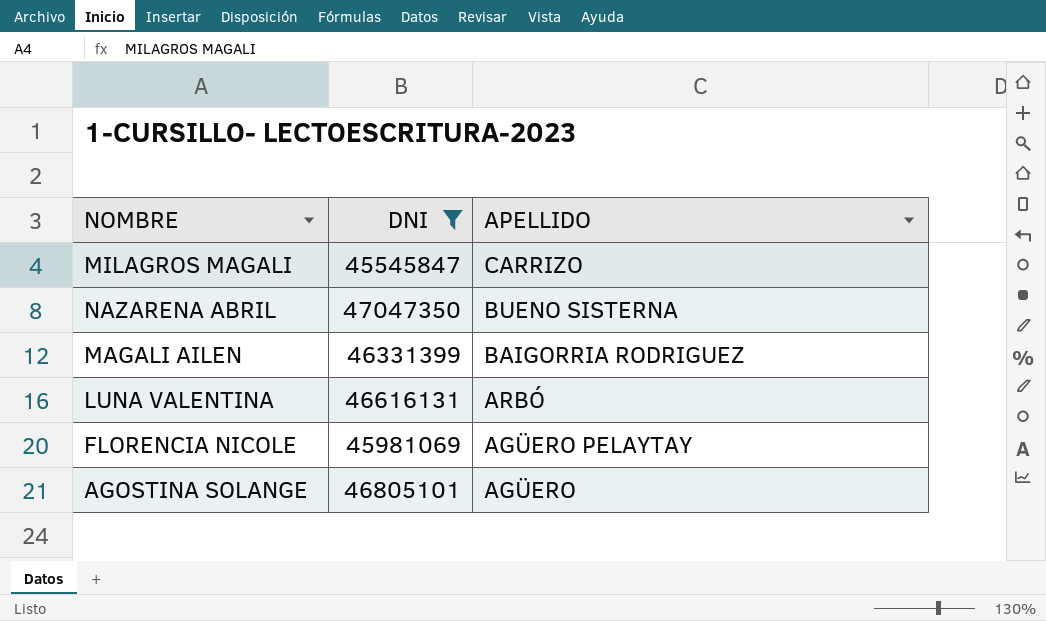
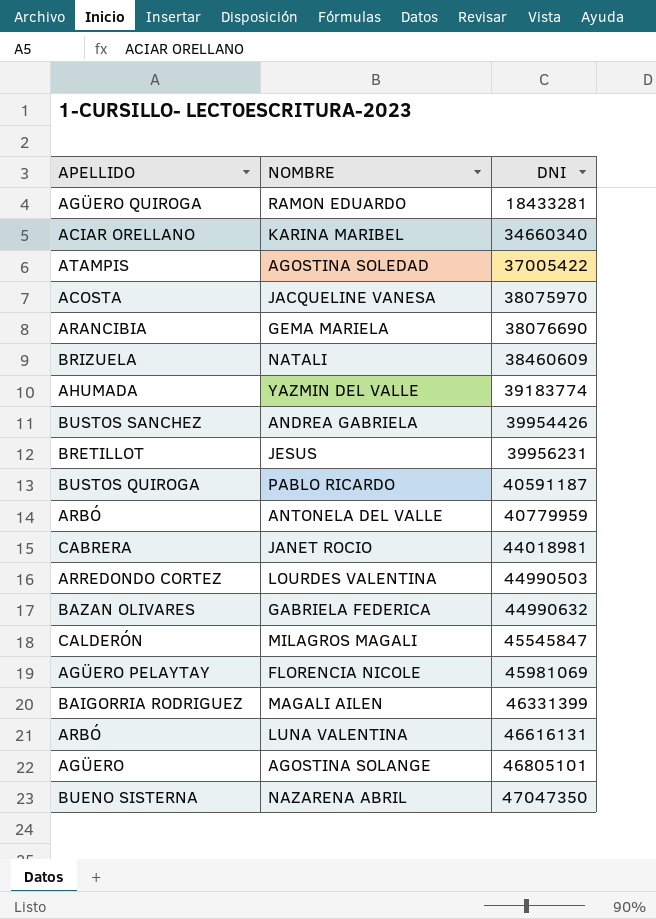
filter: DNI >= 45545847 -> none
row order: APELLIDO descending -> DNI ascending
column APELLIDO | position: 3 -> 1
MILAGROS MAGALI | APELLIDO: CARRIZO -> CALDERÓN

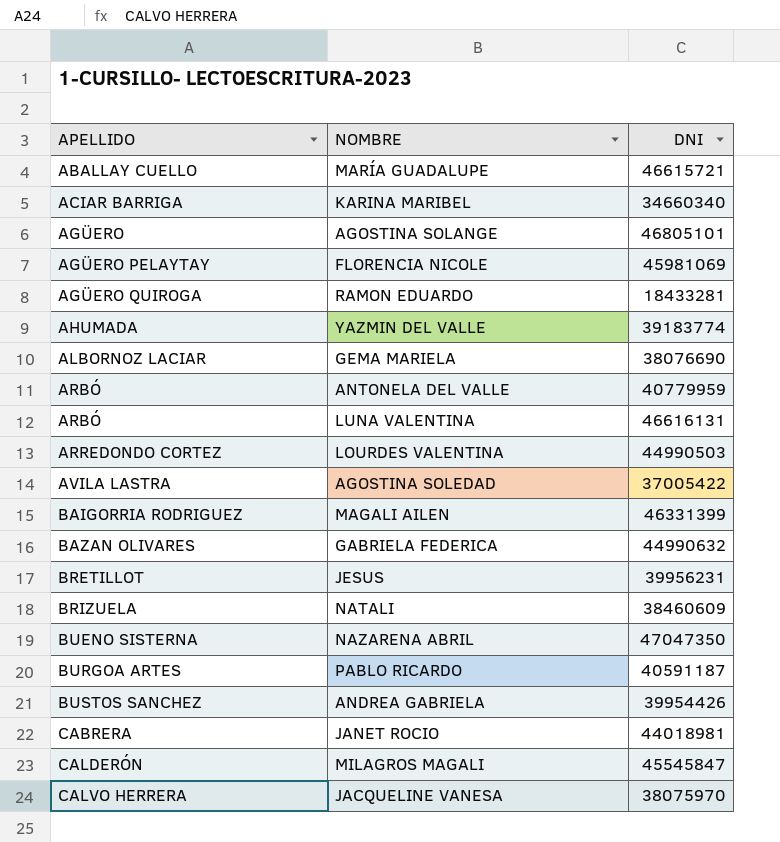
row order: DNI ascending -> APELLIDO ascending
row MARÍA GUADALUPE: none -> ABALLAY CUELLO | 46615721
KARINA MARIBEL | APELLIDO: ACIAR ORELLANO -> ACIAR BARRIGA
GEMA MARIELA | APELLIDO: ARANCIBIA -> ALBORNOZ LACIAR
AGOSTINA SOLEDAD | APELLIDO: ATAMPIS -> AVILA LASTRA
PABLO RICARDO | APELLIDO: BUSTOS QUIROGA -> BURGOA ARTES
JACQUELINE VANESA | APELLIDO: ACOSTA -> CALVO HERRERA

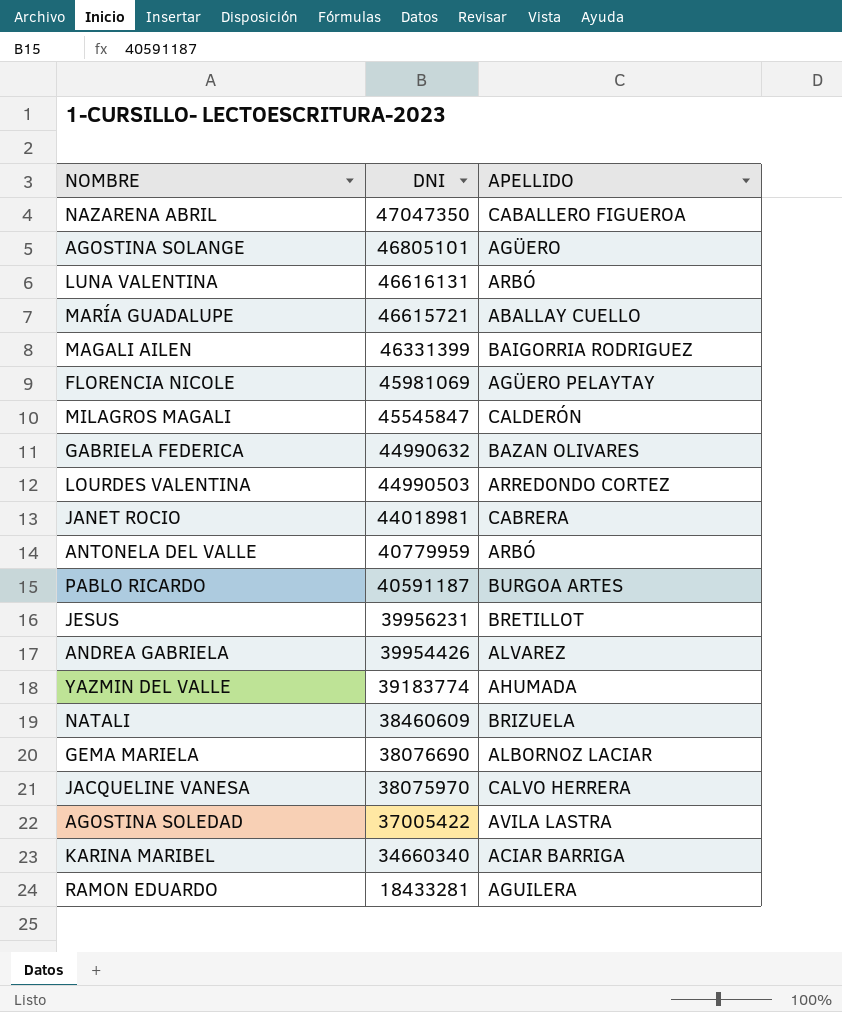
row order: APELLIDO ascending -> DNI descending
column APELLIDO | position: 1 -> 3
NAZARENA ABRIL | APELLIDO: BUENO SISTERNA -> CABALLERO FIGUEROA
ANDREA GABRIELA | APELLIDO: BUSTOS SANCHEZ -> ALVAREZ
RAMON EDUARDO | APELLIDO: AGÜERO QUIROGA -> AGUILERA

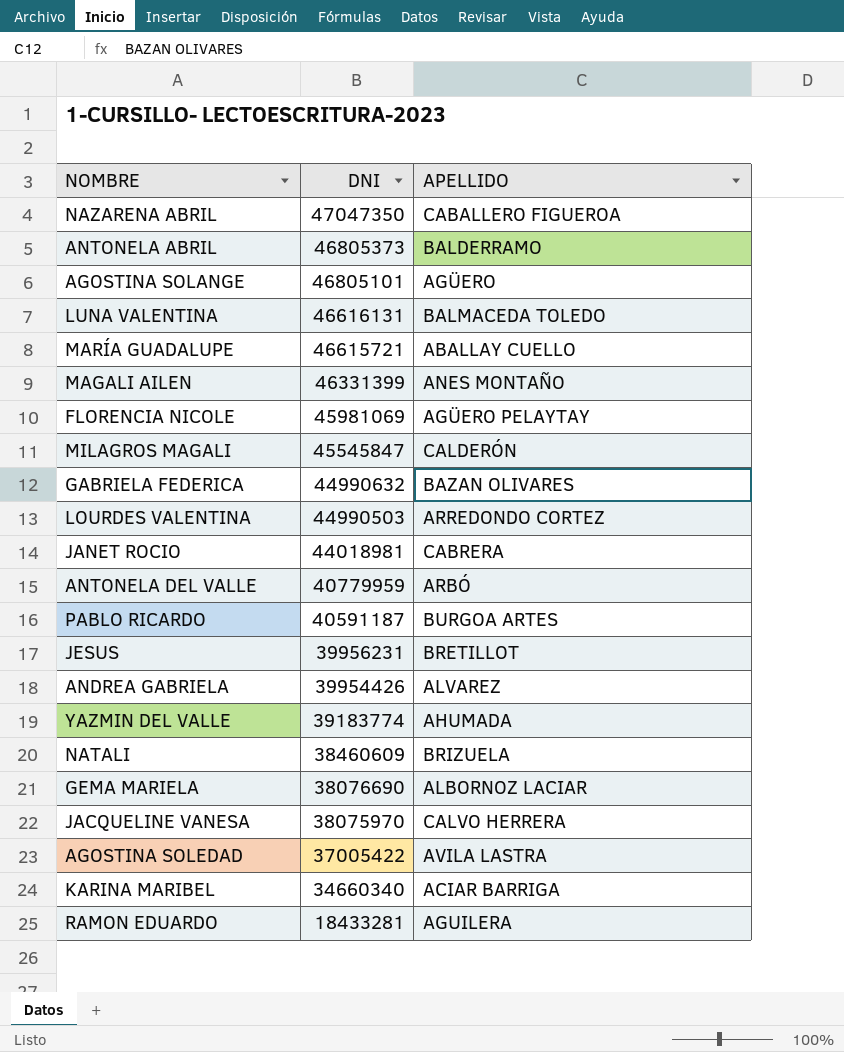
row ANTONELA ABRIL: none -> 46805373 | BALDERRAMO
LUNA VALENTINA | APELLIDO: ARBÓ -> BALMACEDA TOLEDO
MAGALI AILEN | APELLIDO: BAIGORRIA RODRIGUEZ -> ANES MONTAÑO

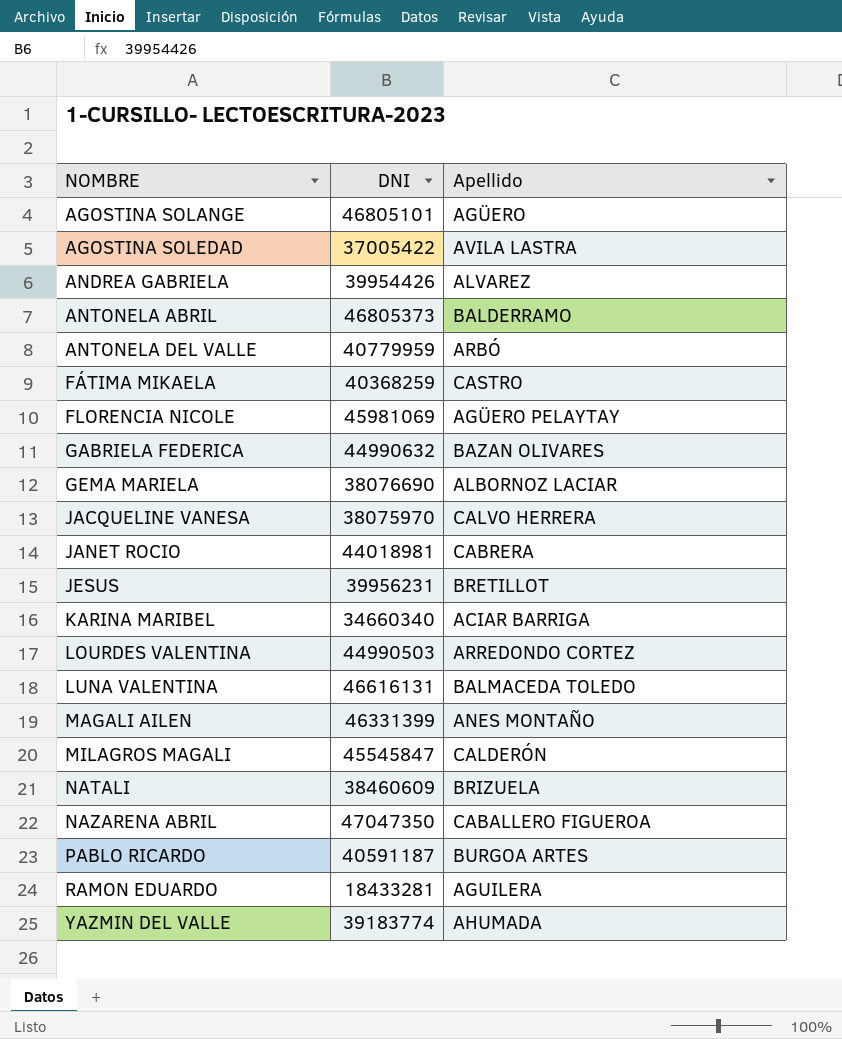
row order: DNI descending -> NOMBRE ascending
column name: APELLIDO -> Apellido
row MARÍA GUADALUPE: 46615721 | ABALLAY CUELLO -> none
row FÁTIMA MIKAELA: none -> 40368259 | CASTRO

